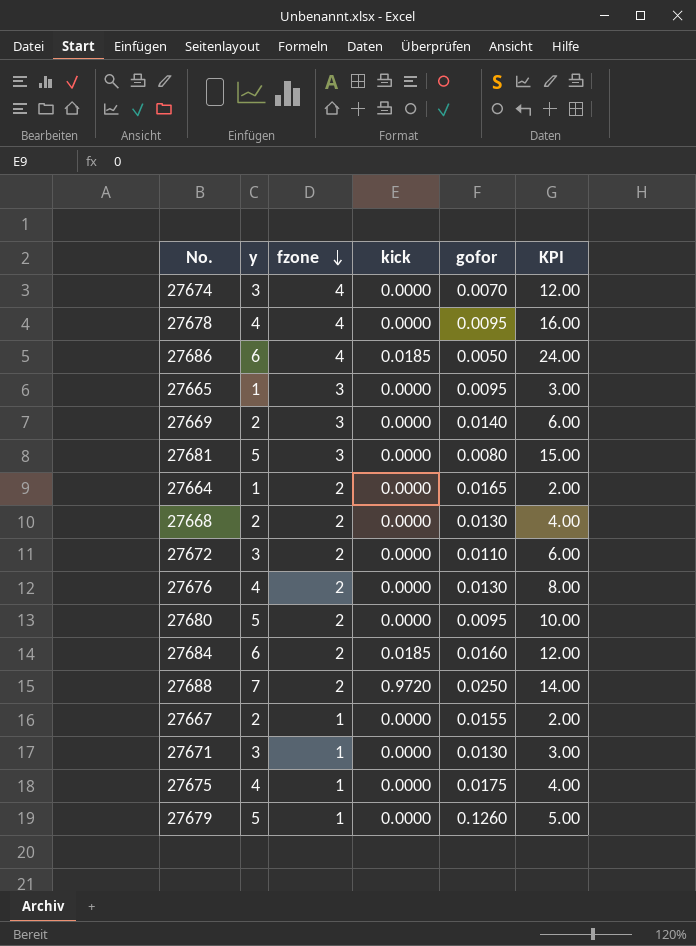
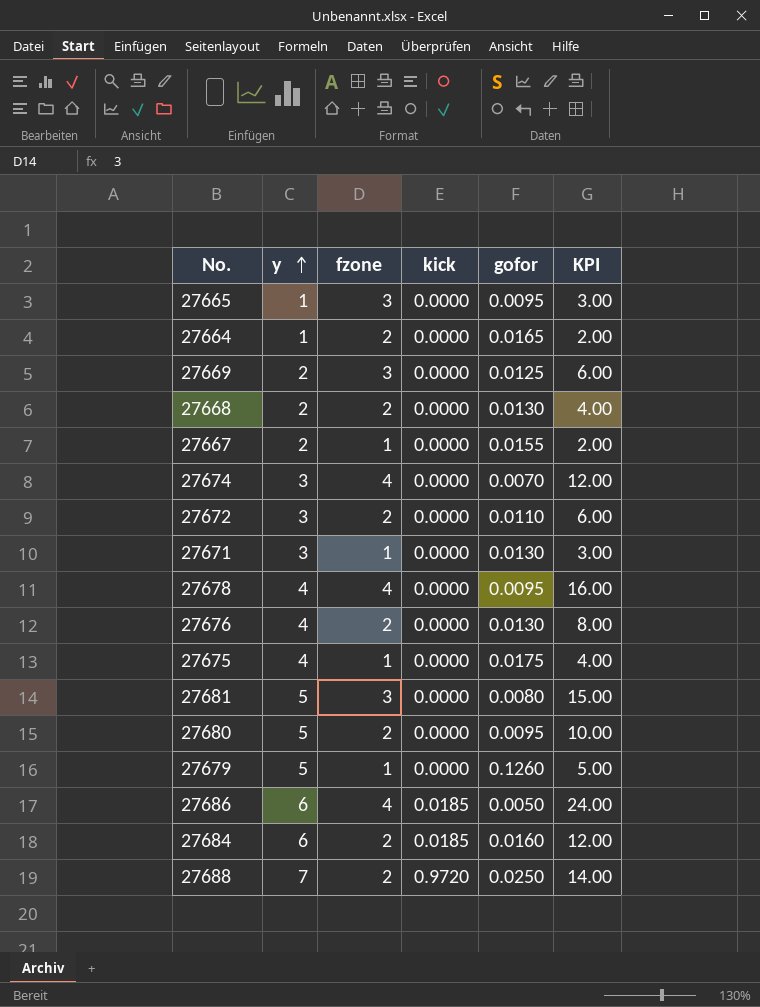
row order: fzone descending -> y ascending
27669 | gofor: 0.0140 -> 0.0125

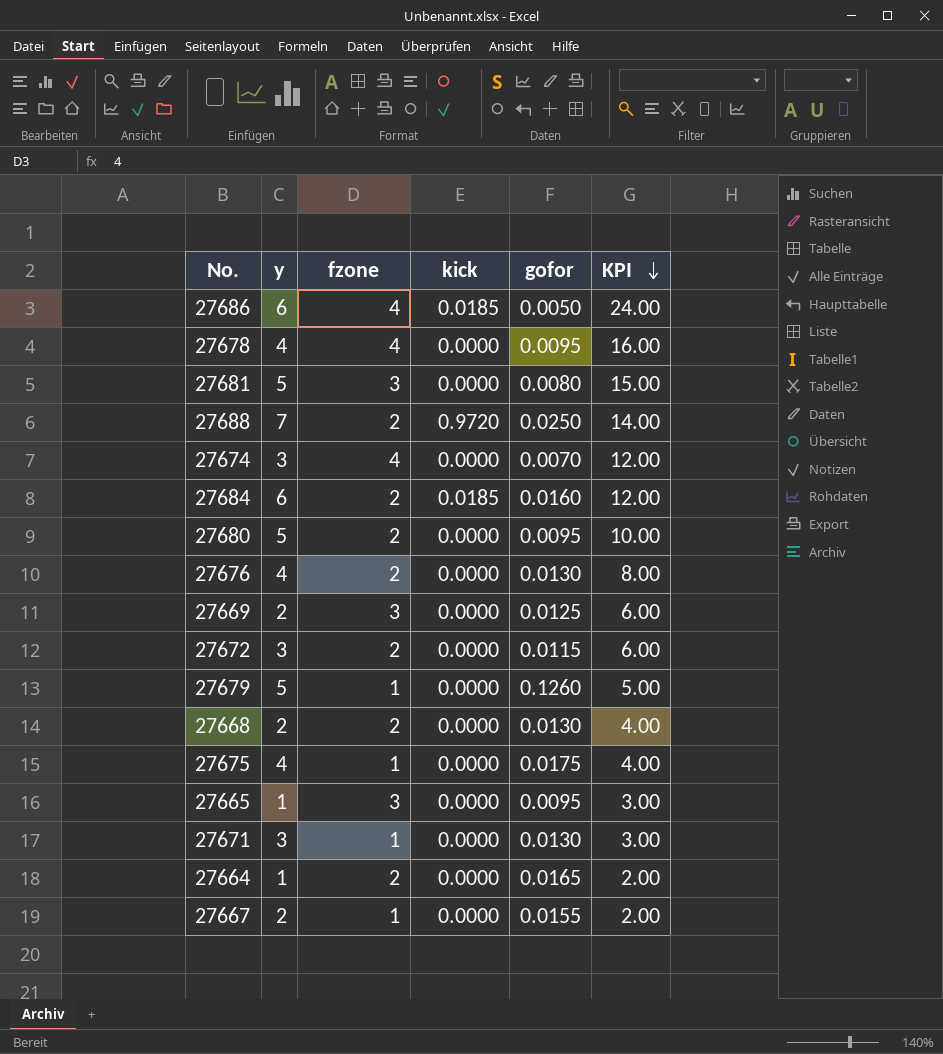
row order: y ascending -> KPI descending
27672 | gofor: 0.0110 -> 0.0115

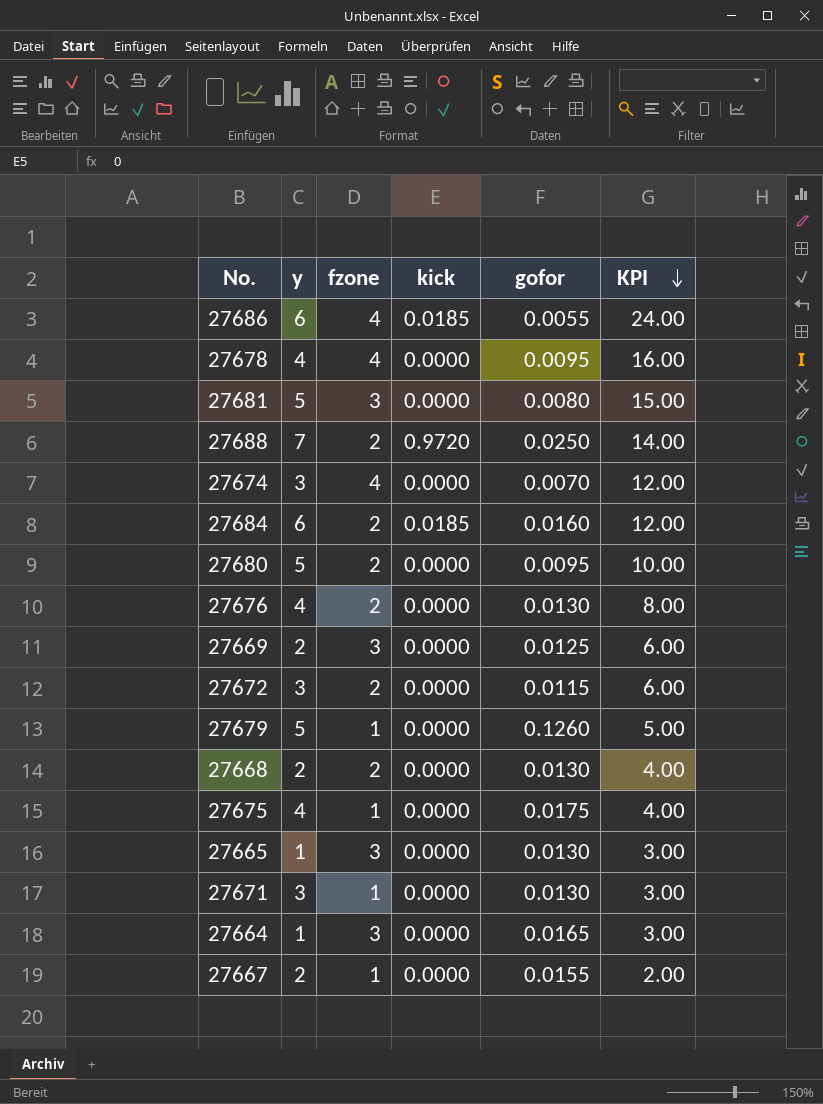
27686 | gofor: 0.0050 -> 0.0055
27665 | gofor: 0.0095 -> 0.0130
27664 | fzone: 2 -> 3
27664 | KPI: 2.00 -> 3.00

